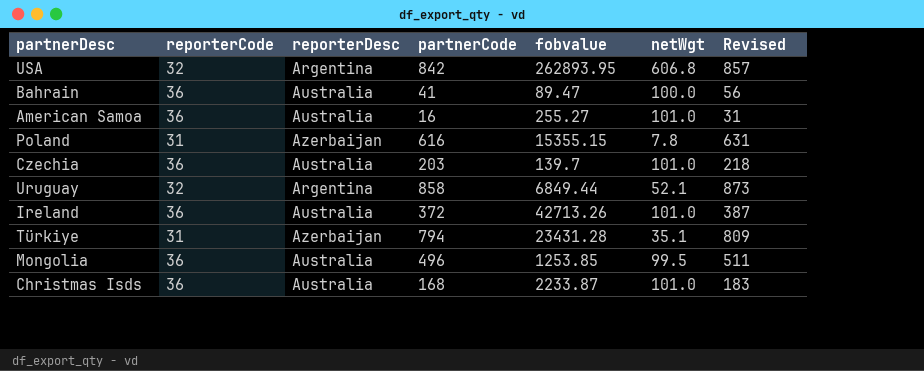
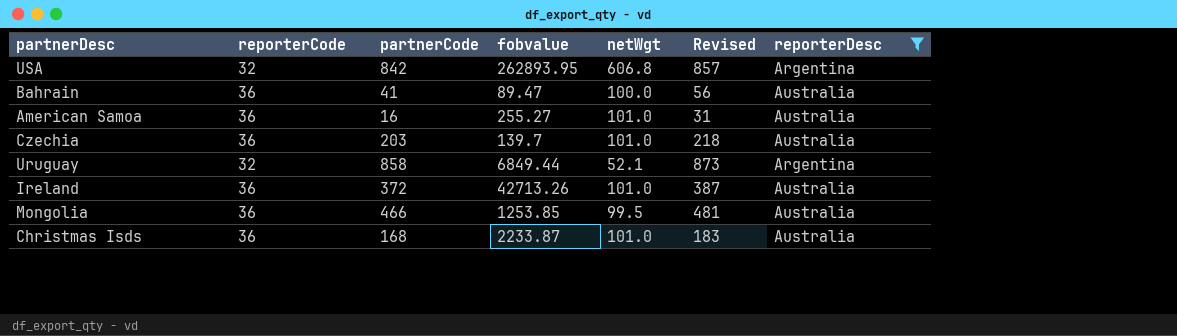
filter: none -> reporterDesc != Azerbaijan
column reporterDesc | position: 3 -> 7
Mongolia | partnerCode: 496 -> 466
Mongolia | Revised: 511 -> 481

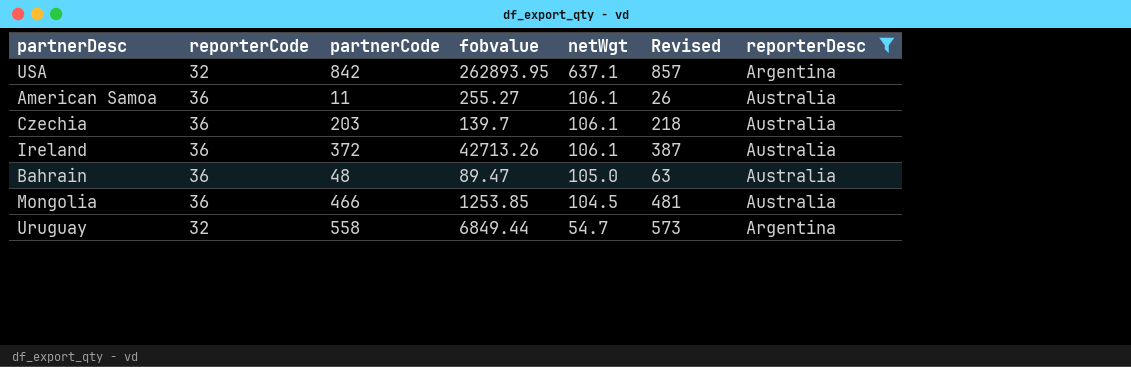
row order: none -> netWgt descending
row Christmas Isds: 36 | 168 | 2233.87 | 101.0 | 183 | Australia -> none
USA | netWgt: 606.8 -> 637.1
American Samoa | partnerCode: 16 -> 11
American Samoa | netWgt: 101.0 -> 106.1
American Samoa | Revised: 31 -> 26
Czechia | netWgt: 101.0 -> 106.1
Ireland | netWgt: 101.0 -> 106.1
Bahrain | partnerCode: 41 -> 48
Bahrain | netWgt: 100.0 -> 105.0
Bahrain | Revised: 56 -> 63
Mongolia | netWgt: 99.5 -> 104.5
Uruguay | partnerCode: 858 -> 558
Uruguay | netWgt: 52.1 -> 54.7
Uruguay | Revised: 873 -> 573

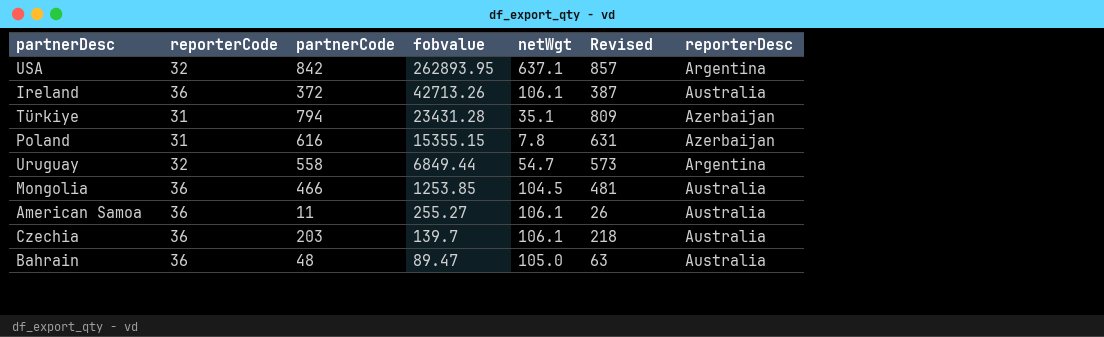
filter: reporterDesc != Azerbaijan -> none
row order: netWgt descending -> fobvalue descending

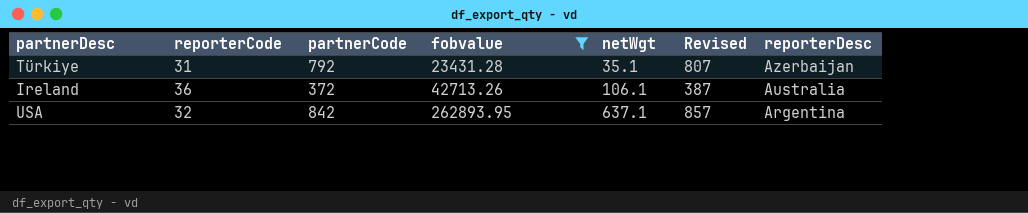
filter: none -> fobvalue >= 23431.28
row order: fobvalue descending -> fobvalue ascending
Türkiye | partnerCode: 794 -> 792
Türkiye | Revised: 809 -> 807

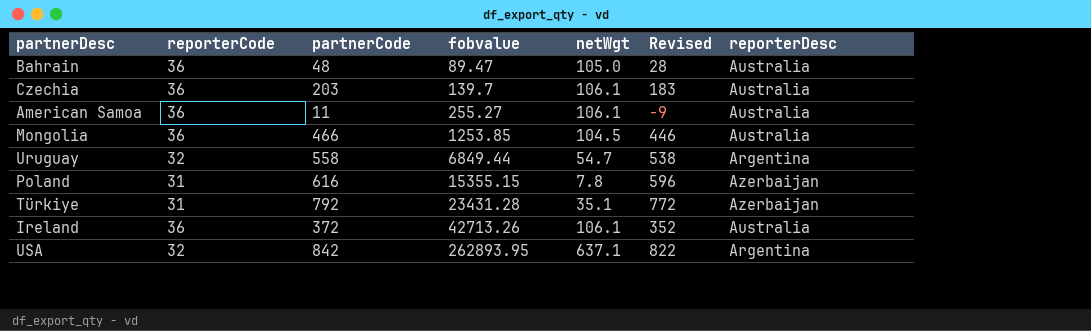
filter: fobvalue >= 23431.28 -> none
column Revised | formula: [partnerCode] + 15 -> [partnerCode] - 20

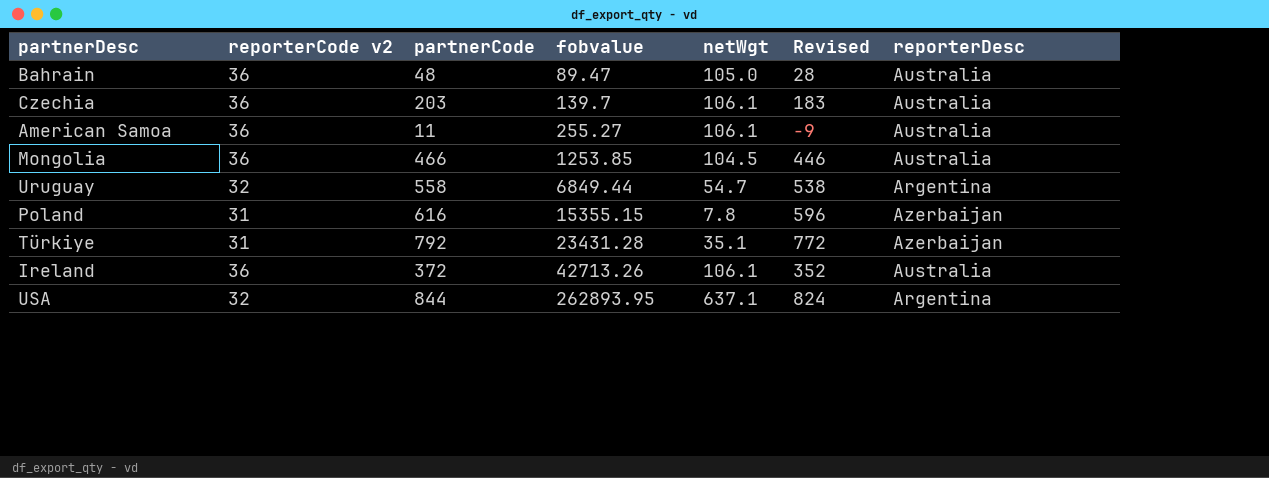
column name: reporterCode -> reporterCode v2
USA | partnerCode: 842 -> 844
USA | Revised: 822 -> 824

